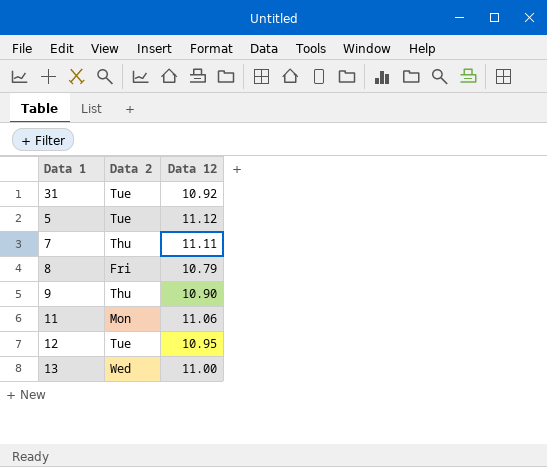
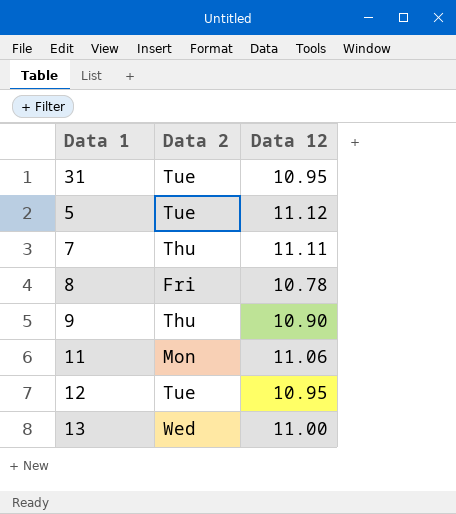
31 | Data 12: 10.92 -> 10.95
8 | Data 12: 10.79 -> 10.78

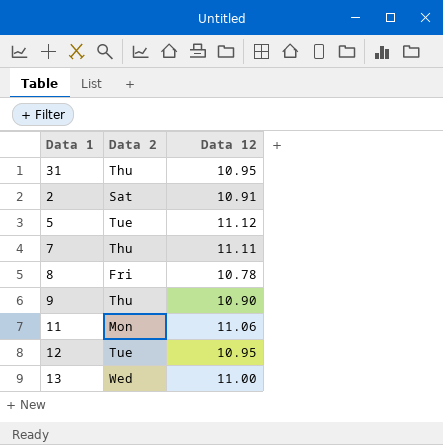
31 | Data 2: Tue -> Thu
row 2: none -> Sat | 10.91

